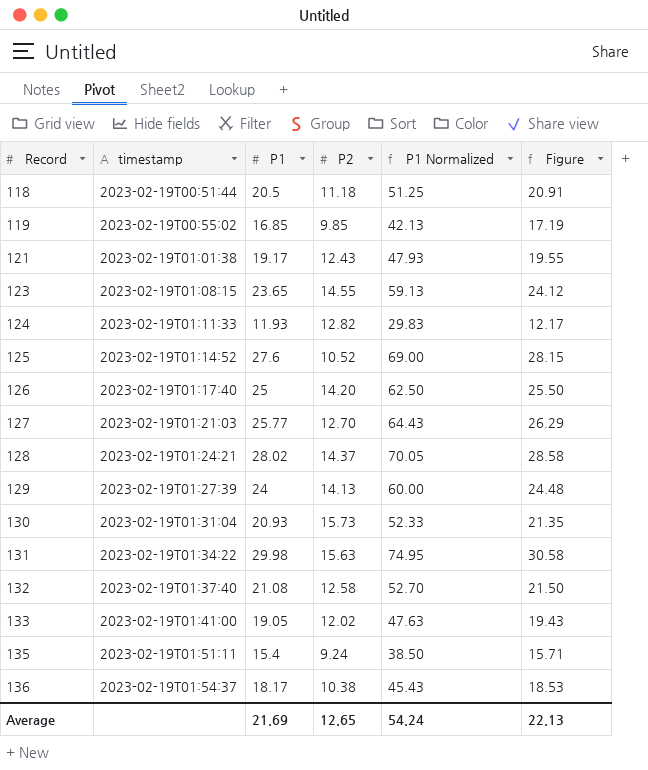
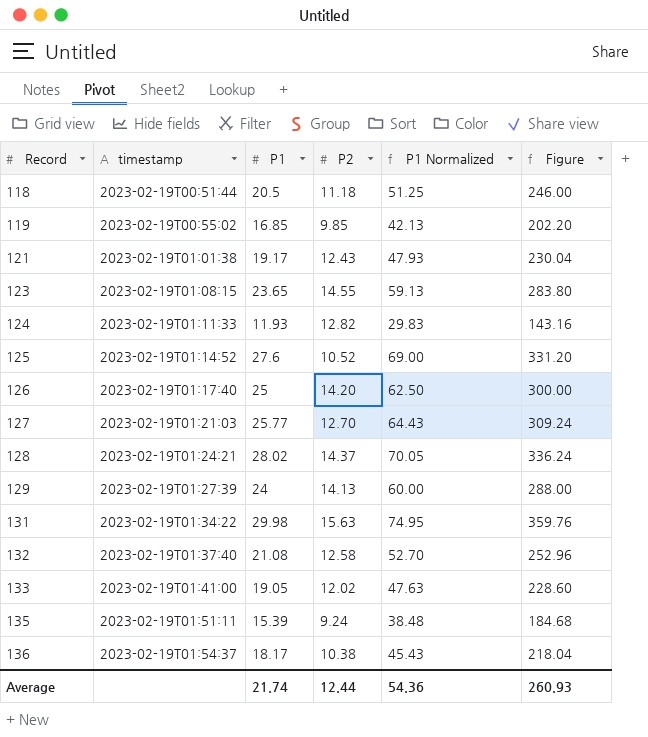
column Figure | formula: [P1] * 1.02 -> [P1] * 12
row 130: 2023-02-19T01:31:04 | 20.93 | 15.73 | 52.33 | 21.35 -> none
135 | P1: 15.4 -> 15.39
135 | P1 Normalized: 38.50 -> 38.48
Average | P1: 21.69 -> 21.74
Average | P2: 12.65 -> 12.44
Average | P1 Normalized: 54.24 -> 54.36
Average | Figure: 22.13 -> 260.93

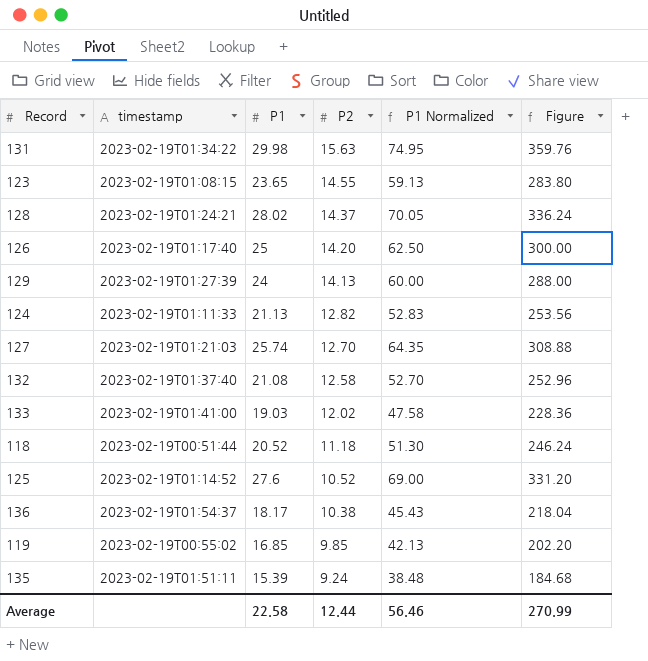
row order: Record ascending -> P2 descending
row 121: 2023-02-19T01:01:38 | 19.17 | 12.43 | 47.93 | 230.04 -> none
124 | P1: 11.93 -> 21.13
124 | P1 Normalized: 29.83 -> 52.83
124 | Figure: 143.16 -> 253.56
127 | P1: 25.77 -> 25.74
127 | P1 Normalized: 64.43 -> 64.35
127 | Figure: 309.24 -> 308.88
133 | P1: 19.05 -> 19.03
133 | P1 Normalized: 47.63 -> 47.58
133 | Figure: 228.60 -> 228.36
118 | P1: 20.5 -> 20.52
118 | P1 Normalized: 51.25 -> 51.30
118 | Figure: 246.00 -> 246.24
Average | P1: 21.74 -> 22.58
Average | P1 Normalized: 54.36 -> 56.46
Average | Figure: 260.93 -> 270.99

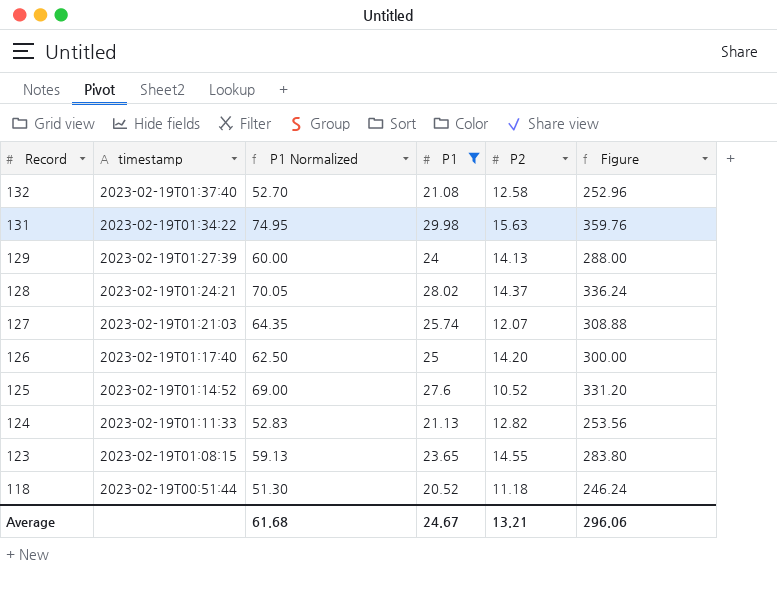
filter: none -> P1 >= 20.52
row order: P2 descending -> Record descending
column P1 Normalized | position: 5 -> 3
127 | P2: 12.70 -> 12.07
Average | P1 Normalized: 56.46 -> 61.68
Average | P1: 22.58 -> 24.67
Average | P2: 12.44 -> 13.21
Average | Figure: 270.99 -> 296.06

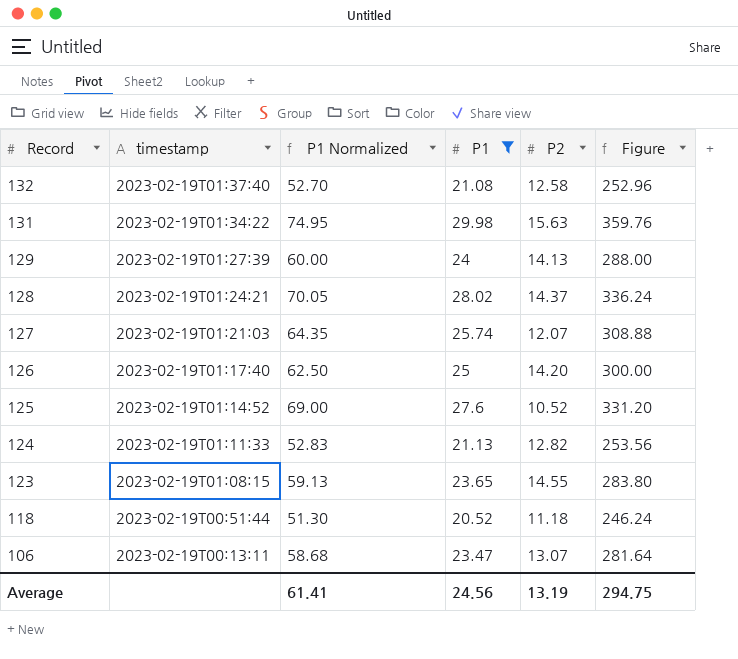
row 106: none -> 2023-02-19T00:13:11 | 58.68 | 23.47 | 13.07 | 281.64
Average | P1 Normalized: 61.68 -> 61.41
Average | P1: 24.67 -> 24.56
Average | P2: 13.21 -> 13.19
Average | Figure: 296.06 -> 294.75

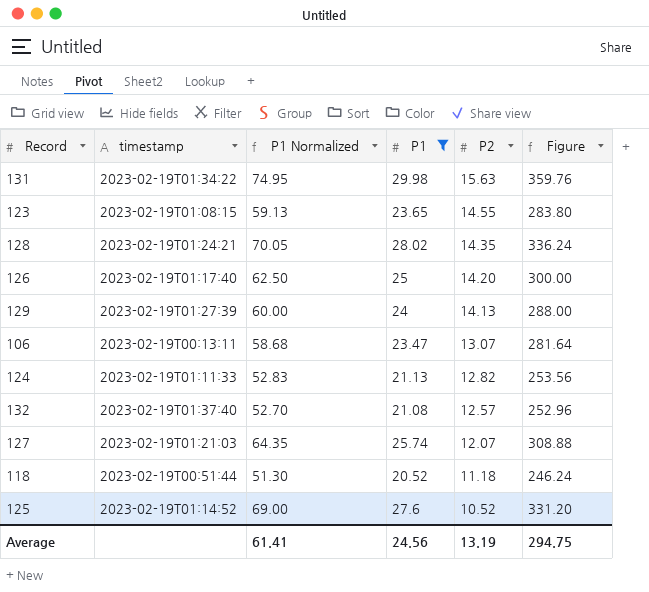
row order: Record descending -> P2 descending
128 | P2: 14.37 -> 14.35
132 | P2: 12.58 -> 12.57

